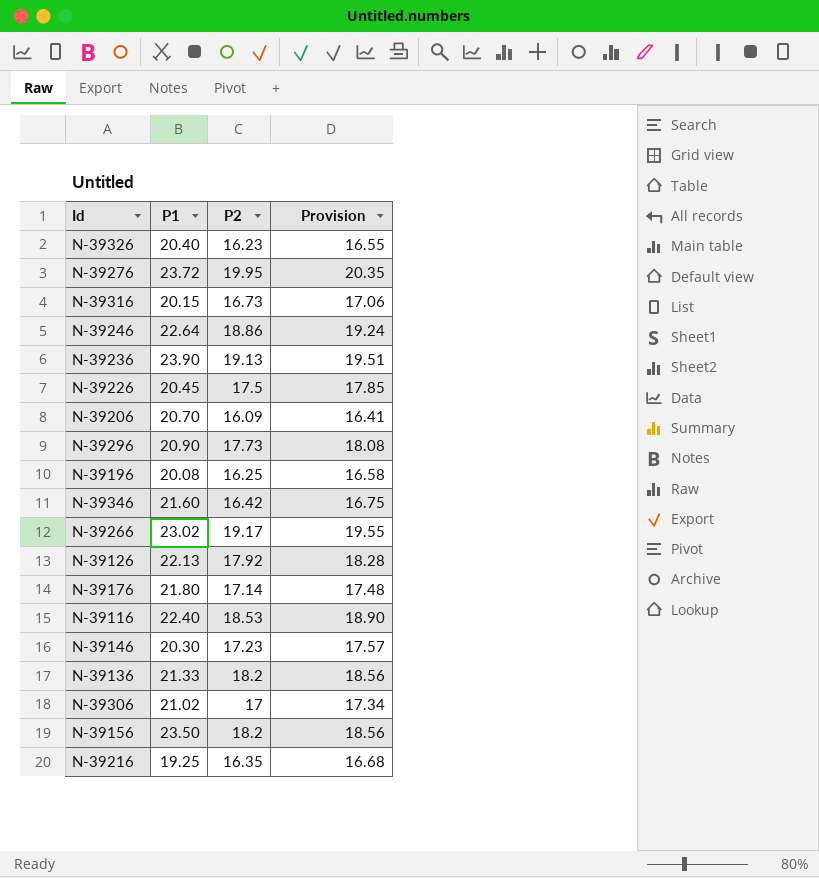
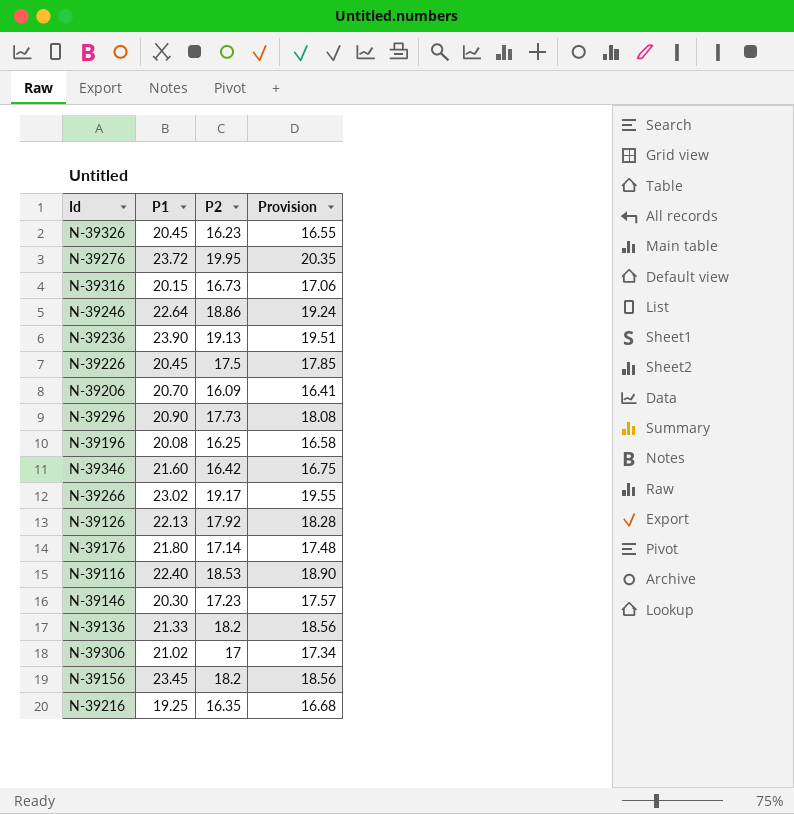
N-39326 | P1: 20.40 -> 20.45
N-39156 | P1: 23.50 -> 23.45

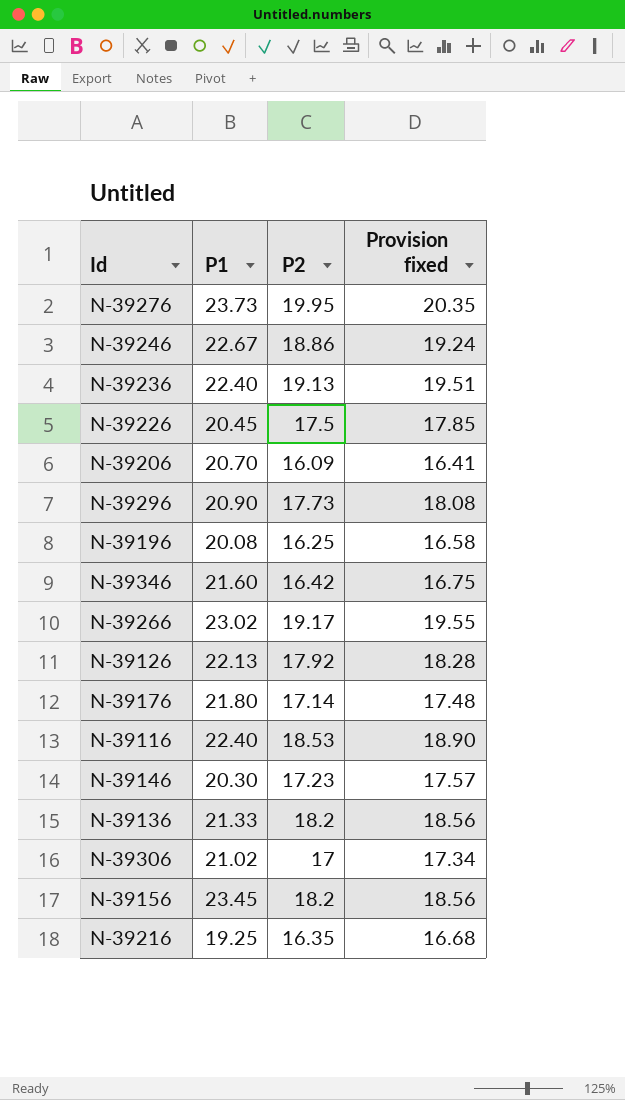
column name: Provision -> Provision fixed
row N-39326: 20.45 | 16.23 | 16.55 -> none
row N-39316: 20.15 | 16.73 | 17.06 -> none
N-39276 | P1: 23.72 -> 23.73
N-39246 | P1: 22.64 -> 22.67
N-39236 | P1: 23.90 -> 22.40

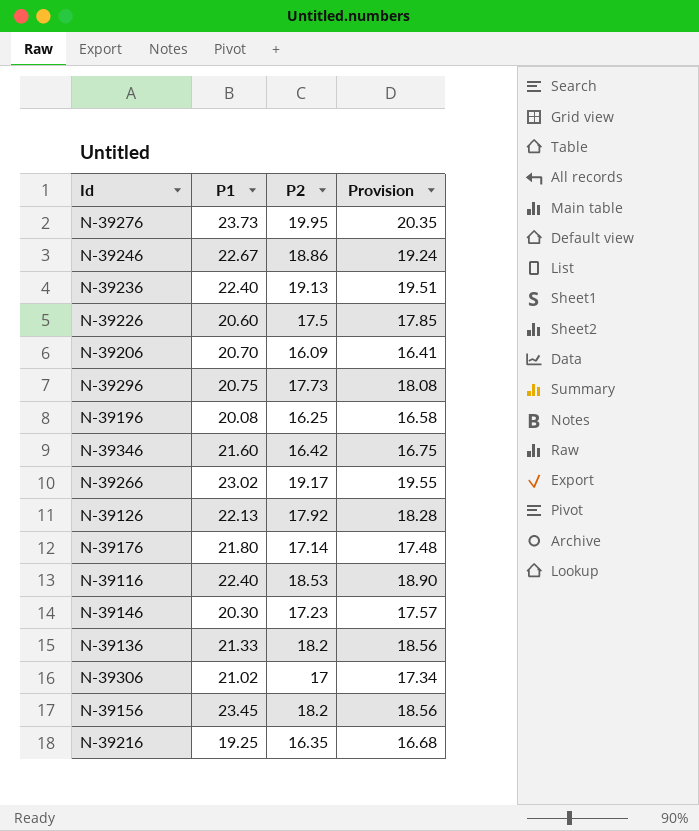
column name: Provision fixed -> Provision
N-39226 | P1: 20.45 -> 20.60
N-39296 | P1: 20.90 -> 20.75

